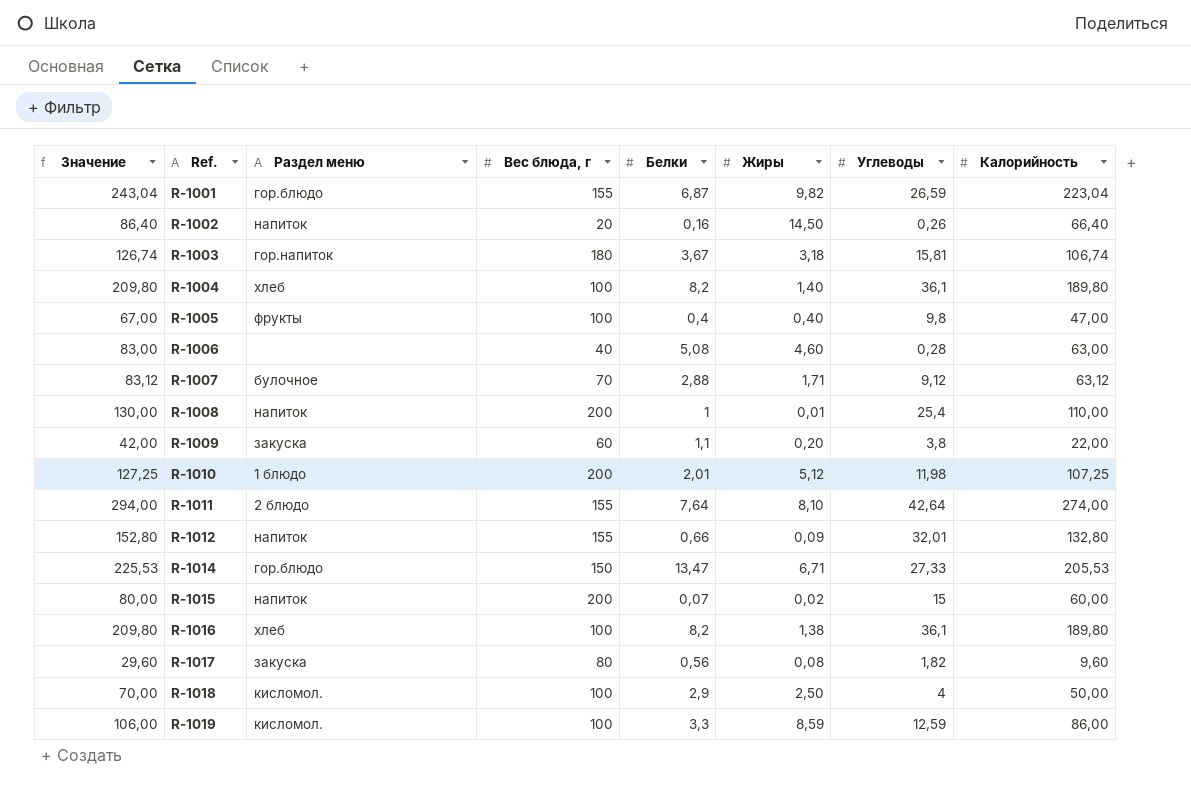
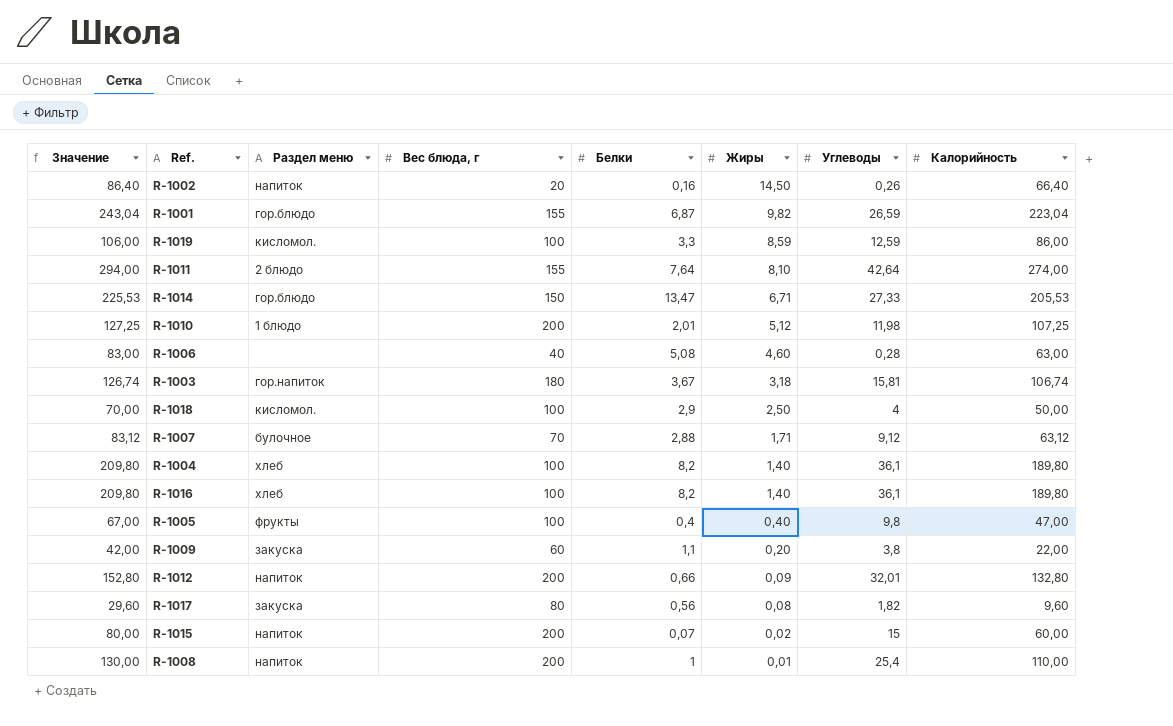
row order: Ref. ascending -> Жиры descending
R-1016 | Жиры: 1,38 -> 1,40
R-1012 | Вес блюда, г: 155 -> 200

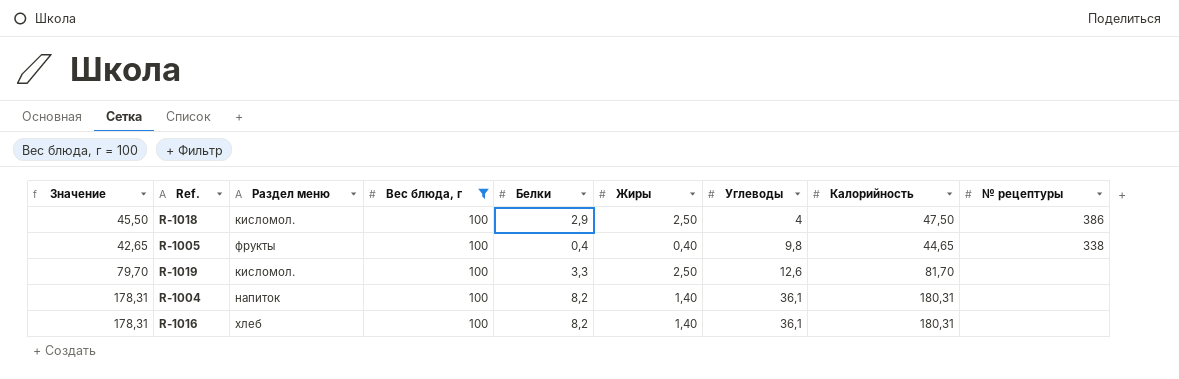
filter: none -> Вес блюда, г = 100
row order: Жиры descending -> Углеводы ascending
column Значение | formula: [Калорийность] + 20 -> [Калорийность] - 2
column № рецептуры | position: none -> 9
R-1018 | Калорийность: 50,00 -> 47,50
R-1005 | Калорийность: 47,00 -> 44,65
R-1019 | Жиры: 8,59 -> 2,50
R-1019 | Углеводы: 12,59 -> 12,6
R-1019 | Калорийность: 86,00 -> 81,70
R-1004 | Раздел меню: хлеб -> напиток
R-1004 | Калорийность: 189,80 -> 180,31
R-1016 | Калорийность: 189,80 -> 180,31

